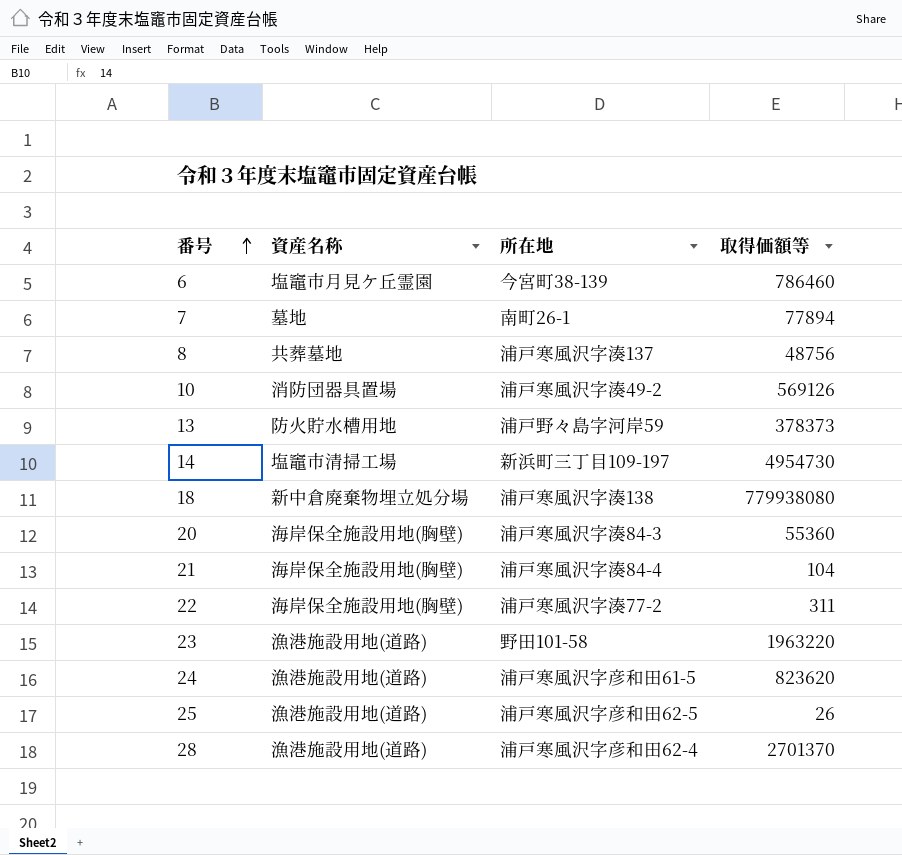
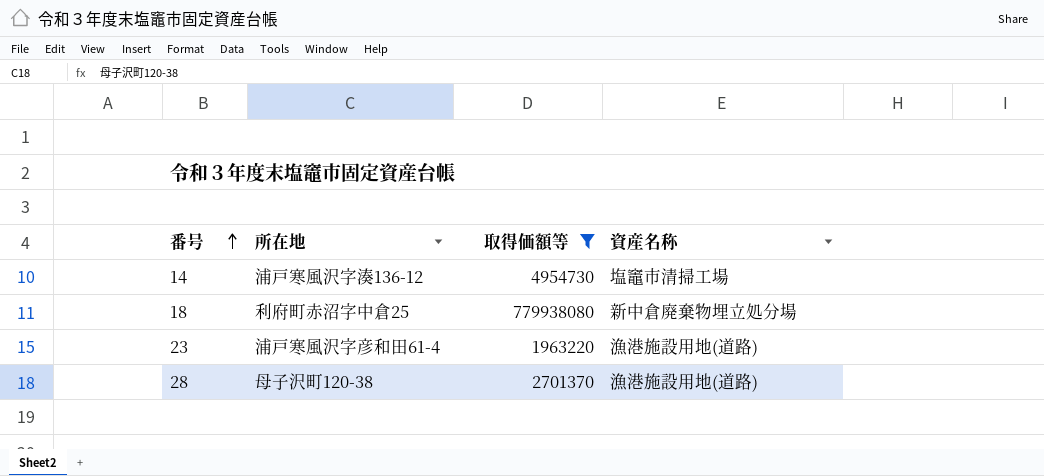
filter: none -> 取得価額等 >= 1963220
column 資産名称 | position: 2 -> 4
14 | 所在地: 新浜町三丁目109-197 -> 浦戸寒風沢字湊136-12
18 | 所在地: 浦戸寒風沢字湊138 -> 利府町赤沼字中倉25
23 | 所在地: 野田101-58 -> 浦戸寒風沢字彦和田61-4
28 | 所在地: 浦戸寒風沢字彦和田62-4 -> 母子沢町120-38

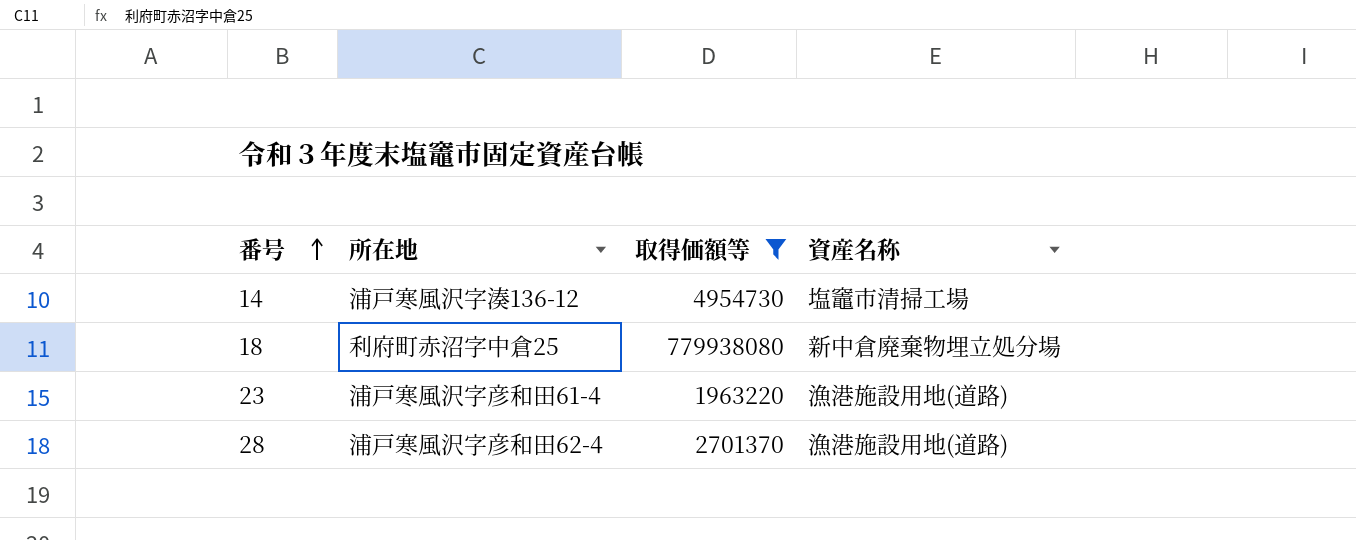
28 | 所在地: 母子沢町120-38 -> 浦戸寒風沢字彦和田62-4

